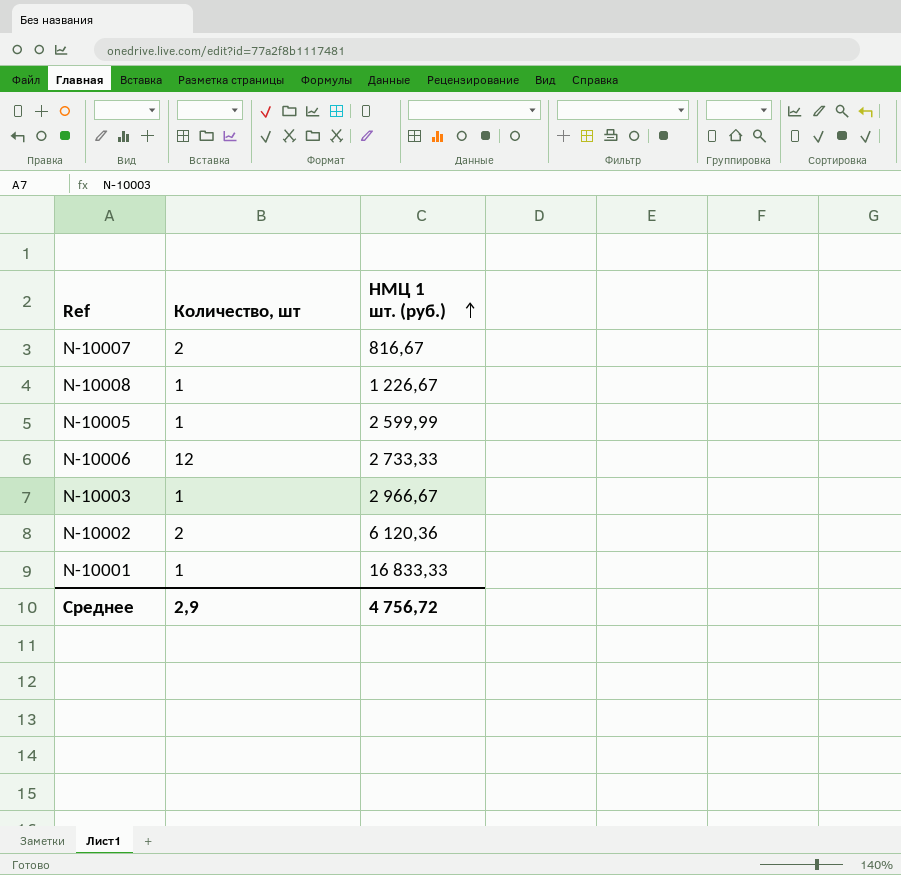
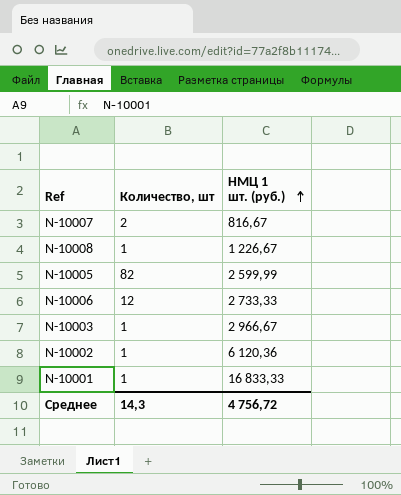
N-10005 | Количество, шт: 1 -> 82
N-10002 | Количество, шт: 2 -> 1
Среднее | Количество, шт: 2,9 -> 14,3

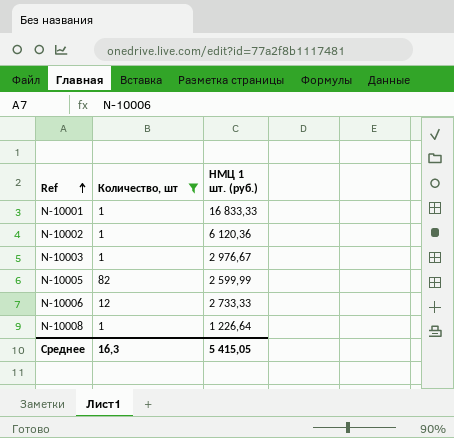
filter: none -> Количество, шт != 2
row order: НМЦ 1 шт. (руб.) ascending -> Ref ascending
N-10003 | НМЦ 1 шт. (руб.): 2 966,67 -> 2 976,67
N-10008 | НМЦ 1 шт. (руб.): 1 226,67 -> 1 226,64
Среднее | Количество, шт: 14,3 -> 16,3
Среднее | НМЦ 1 шт. (руб.): 4 756,72 -> 5 415,05

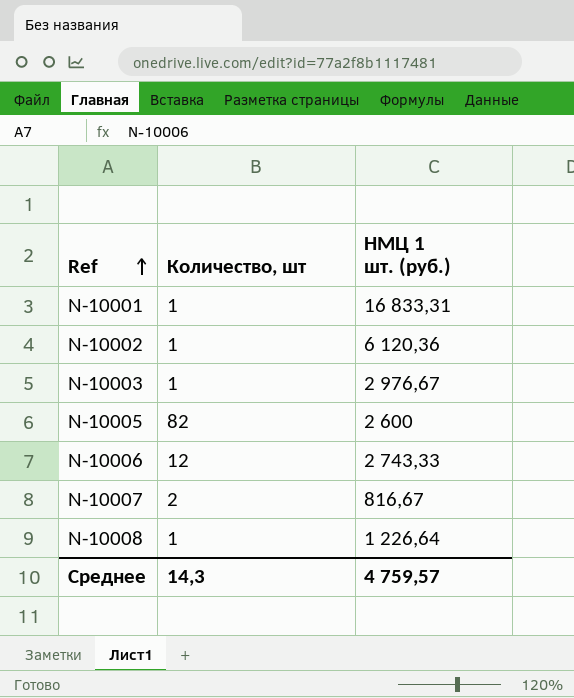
filter: Количество, шт != 2 -> none
N-10001 | НМЦ 1 шт. (руб.): 16 833,33 -> 16 833,31
N-10005 | НМЦ 1 шт. (руб.): 2 599,99 -> 2 600
N-10006 | НМЦ 1 шт. (руб.): 2 733,33 -> 2 743,33
Среднее | Количество, шт: 16,3 -> 14,3
Среднее | НМЦ 1 шт. (руб.): 5 415,05 -> 4 759,57

